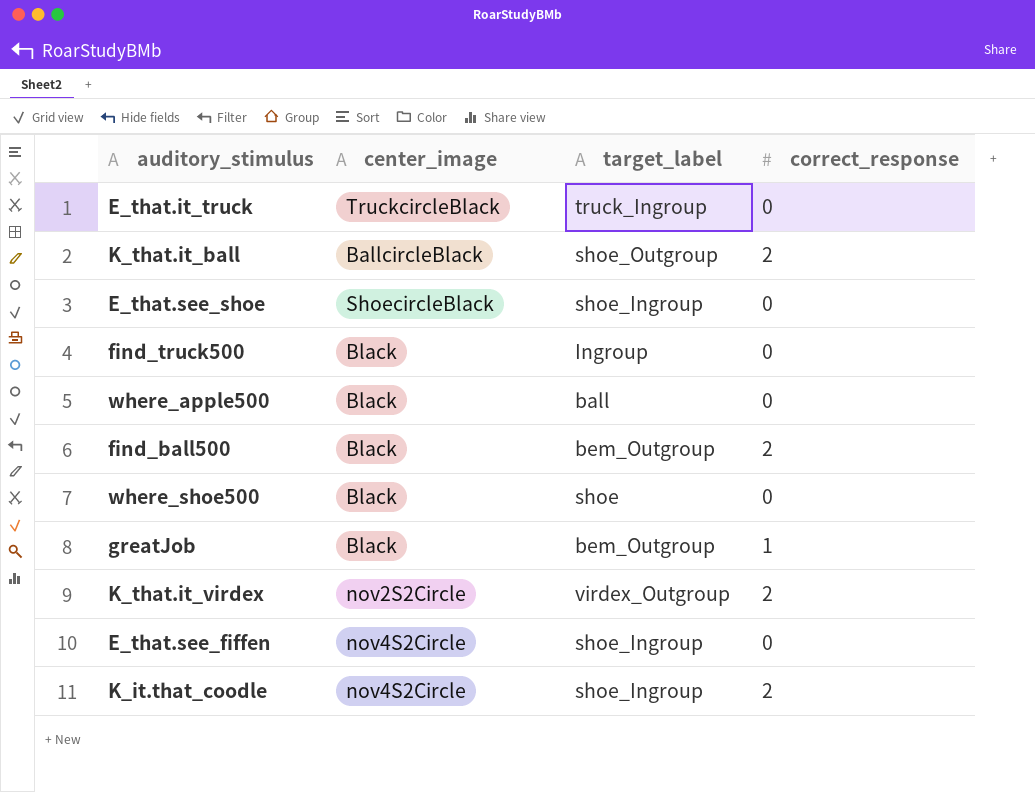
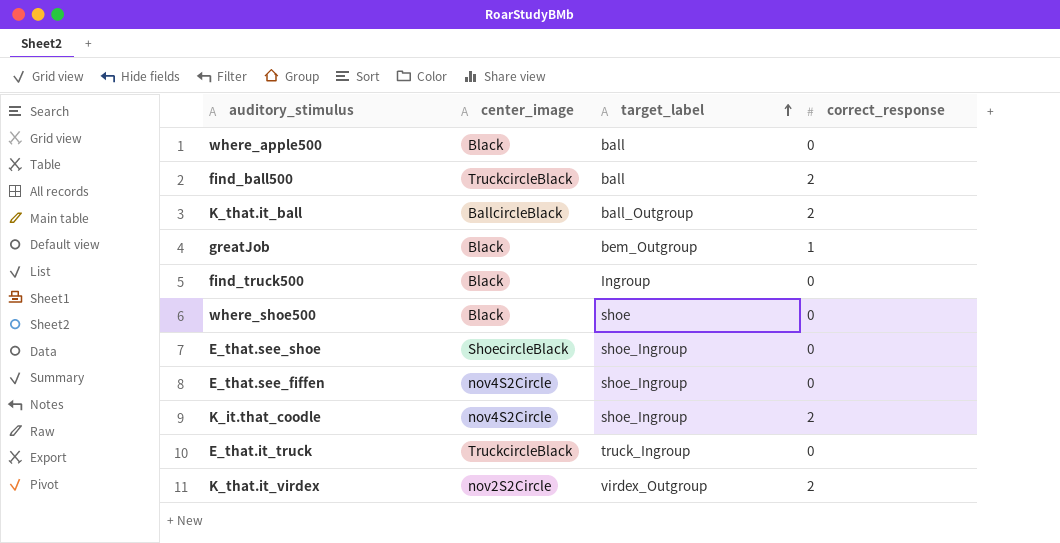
row order: none -> target_label ascending
find_ball500 | center_image: Black -> TruckcircleBlack
find_ball500 | target_label: bem_Outgroup -> ball
K_that.it_ball | target_label: shoe_Outgroup -> ball_Outgroup

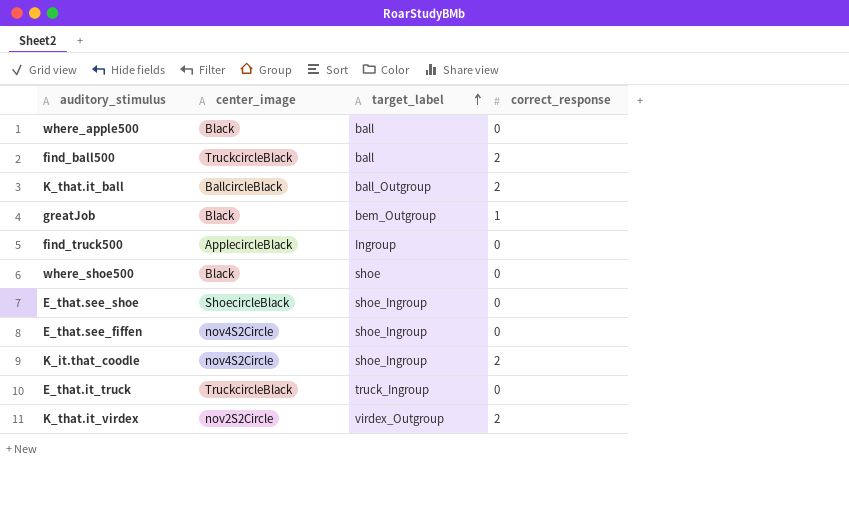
find_truck500 | center_image: Black -> ApplecircleBlack

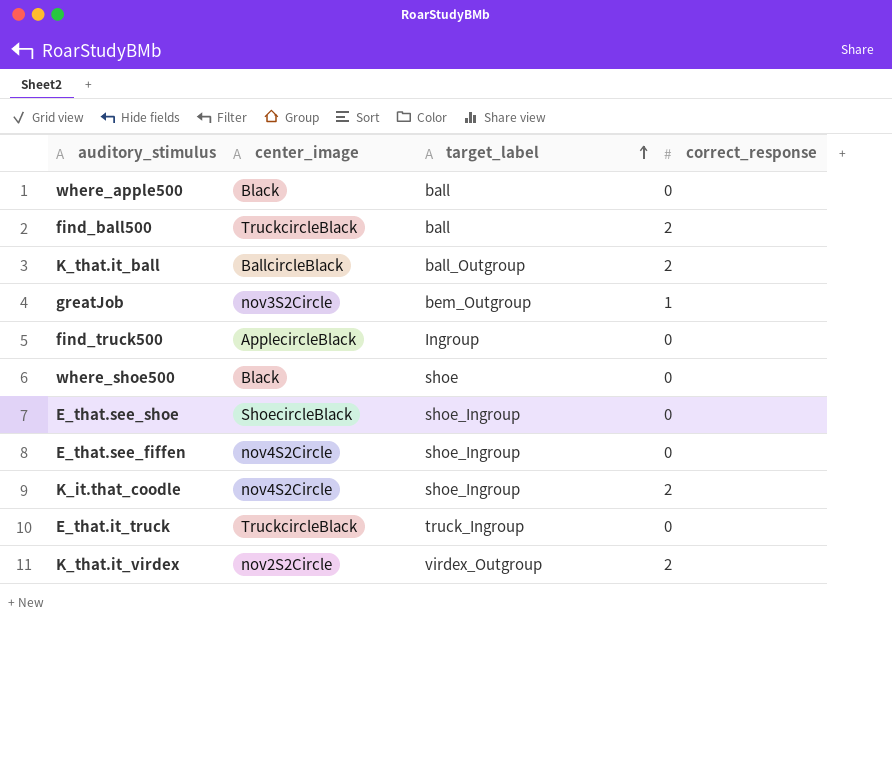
greatJob | center_image: Black -> nov3S2Circle

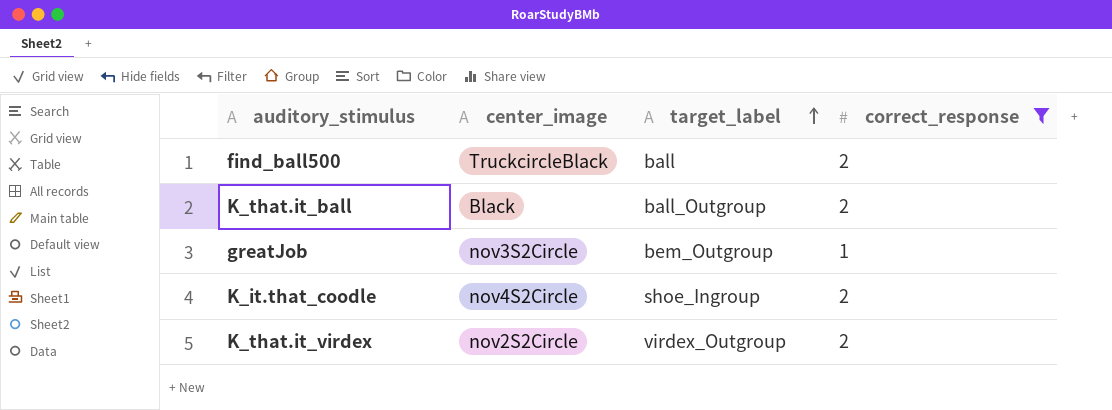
filter: none -> correct_response != 0
K_that.it_ball | center_image: BallcircleBlack -> Black

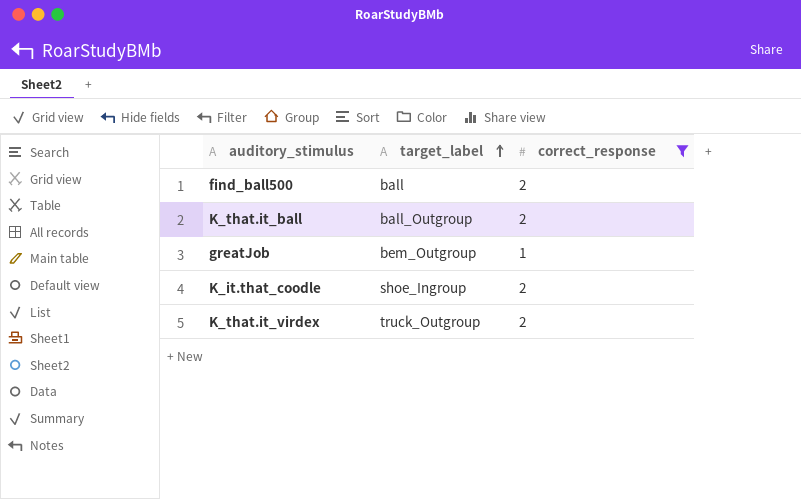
column center_image | position: 2 -> none
K_that.it_virdex | target_label: virdex_Outgroup -> truck_Outgroup

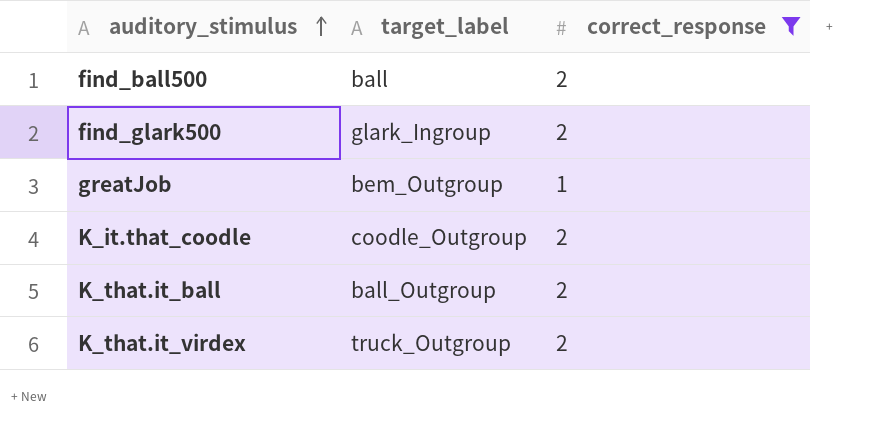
row order: target_label ascending -> auditory_stimulus ascending
row find_glark500: none -> glark_Ingroup | 2
K_it.that_coodle | target_label: shoe_Ingroup -> coodle_Outgroup

